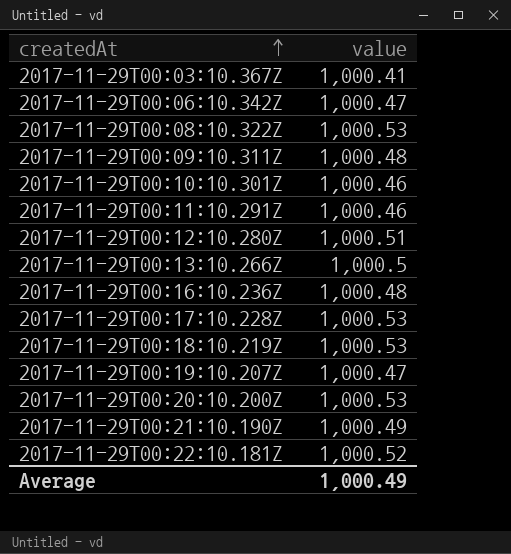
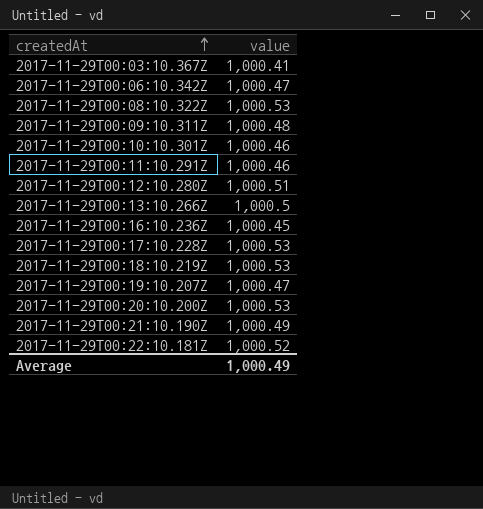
2017-11-29T00:16:10.236Z | value: 1,000.48 -> 1,000.45

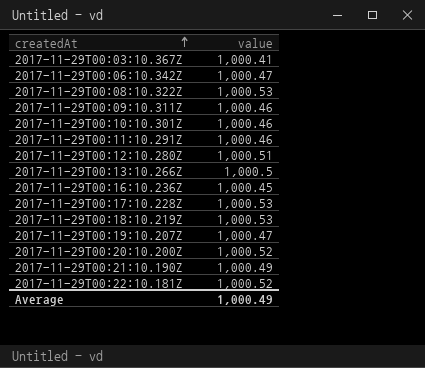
2017-11-29T00:09:10.311Z | value: 1,000.48 -> 1,000.46
2017-11-29T00:20:10.200Z | value: 1,000.53 -> 1,000.52

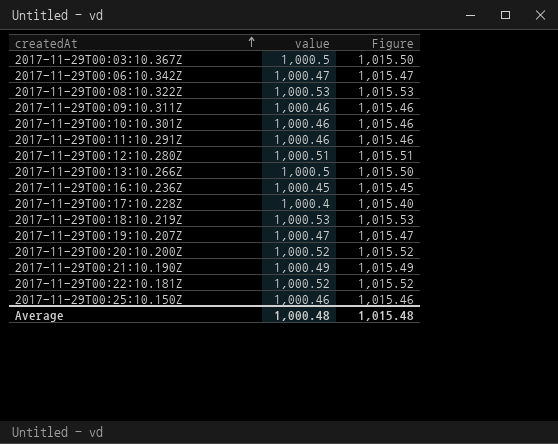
column Figure | formula: none -> [value] + 15
2017-11-29T00:03:10.367Z | value: 1,000.41 -> 1,000.5
2017-11-29T00:17:10.228Z | value: 1,000.53 -> 1,000.4
row 2017-11-29T00:25:10.150Z: none -> 1,000.46 | 1,015.46
Average | value: 1,000.49 -> 1,000.48

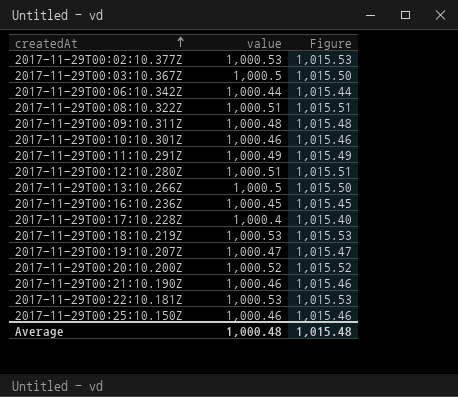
row 2017-11-29T00:02:10.377Z: none -> 1,000.53 | 1,015.53
2017-11-29T00:06:10.342Z | value: 1,000.47 -> 1,000.44
2017-11-29T00:06:10.342Z | Figure: 1,015.47 -> 1,015.44
2017-11-29T00:08:10.322Z | value: 1,000.53 -> 1,000.51
2017-11-29T00:08:10.322Z | Figure: 1,015.53 -> 1,015.51
2017-11-29T00:09:10.311Z | value: 1,000.46 -> 1,000.48
2017-11-29T00:09:10.311Z | Figure: 1,015.46 -> 1,015.48
2017-11-29T00:11:10.291Z | value: 1,000.46 -> 1,000.49
2017-11-29T00:11:10.291Z | Figure: 1,015.46 -> 1,015.49
2017-11-29T00:21:10.190Z | value: 1,000.49 -> 1,000.46
2017-11-29T00:21:10.190Z | Figure: 1,015.49 -> 1,015.46
2017-11-29T00:22:10.181Z | value: 1,000.52 -> 1,000.53
2017-11-29T00:22:10.181Z | Figure: 1,015.52 -> 1,015.53

